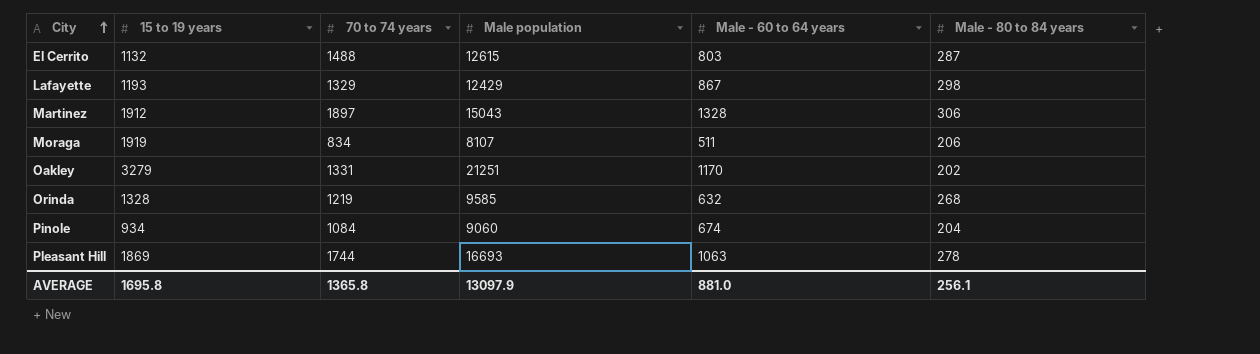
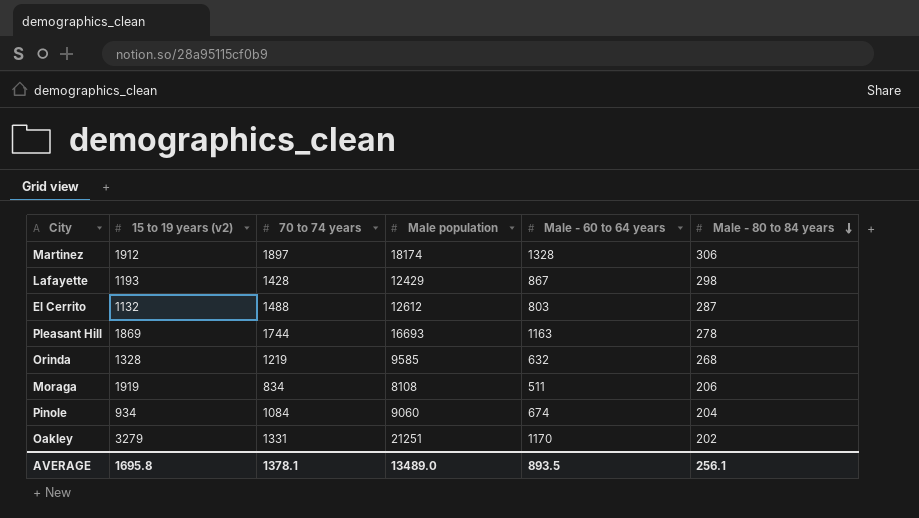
row order: City ascending -> Male - 80 to 84 years descending
column name: 15 to 19 years -> 15 to 19 years (v2)
Martinez | Male population: 15043 -> 18174
Lafayette | 70 to 74 years: 1329 -> 1428
El Cerrito | Male population: 12615 -> 12612
Pleasant Hill | Male - 60 to 64 years: 1063 -> 1163
Moraga | Male population: 8107 -> 8108
AVERAGE | 70 to 74 years: 1365.8 -> 1378.1
AVERAGE | Male population: 13097.9 -> 13489.0
AVERAGE | Male - 60 to 64 years: 881.0 -> 893.5

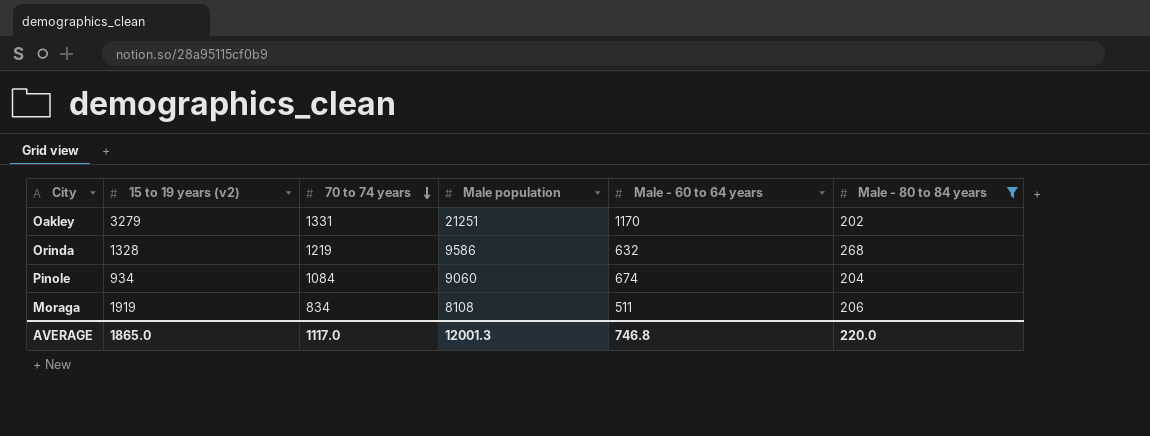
filter: none -> Male - 80 to 84 years <= 268
row order: Male - 80 to 84 years descending -> 70 to 74 years descending
Orinda | Male population: 9585 -> 9586
AVERAGE | 15 to 19 years (v2): 1695.8 -> 1865.0
AVERAGE | 70 to 74 years: 1378.1 -> 1117.0
AVERAGE | Male population: 13489.0 -> 12001.3
AVERAGE | Male - 60 to 64 years: 893.5 -> 746.8
AVERAGE | Male - 80 to 84 years: 256.1 -> 220.0

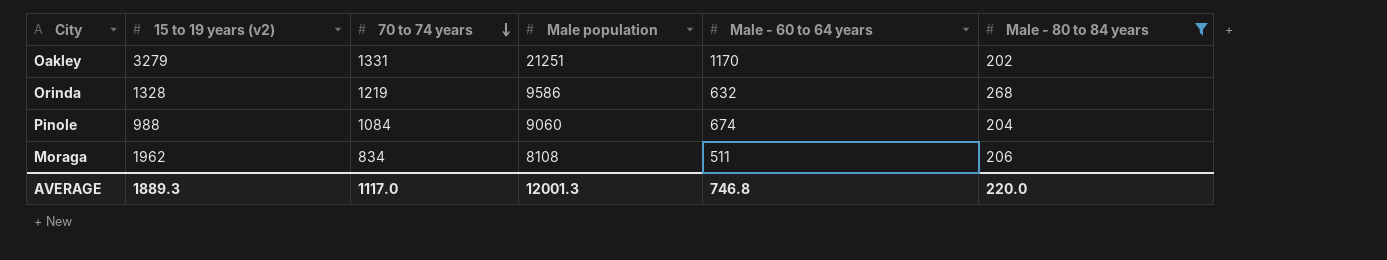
Pinole | 15 to 19 years (v2): 934 -> 988
Moraga | 15 to 19 years (v2): 1919 -> 1962
AVERAGE | 15 to 19 years (v2): 1865.0 -> 1889.3

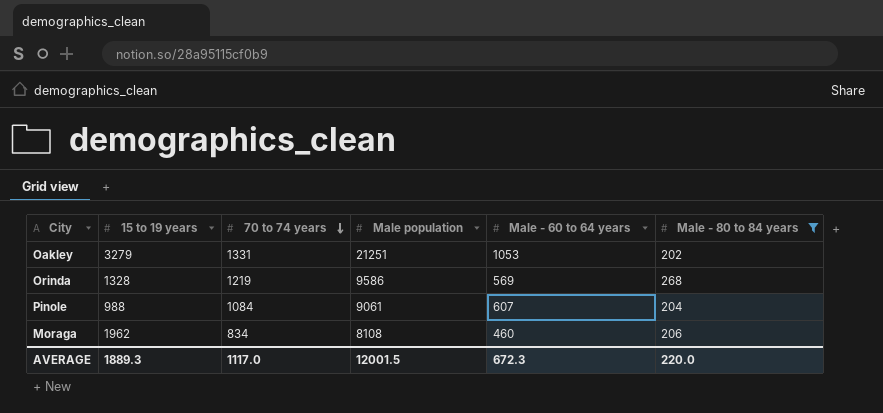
column name: 15 to 19 years (v2) -> 15 to 19 years
Oakley | Male - 60 to 64 years: 1170 -> 1053
Orinda | Male - 60 to 64 years: 632 -> 569
Pinole | Male population: 9060 -> 9061
Pinole | Male - 60 to 64 years: 674 -> 607
Moraga | Male - 60 to 64 years: 511 -> 460
AVERAGE | Male population: 12001.3 -> 12001.5
AVERAGE | Male - 60 to 64 years: 746.8 -> 672.3

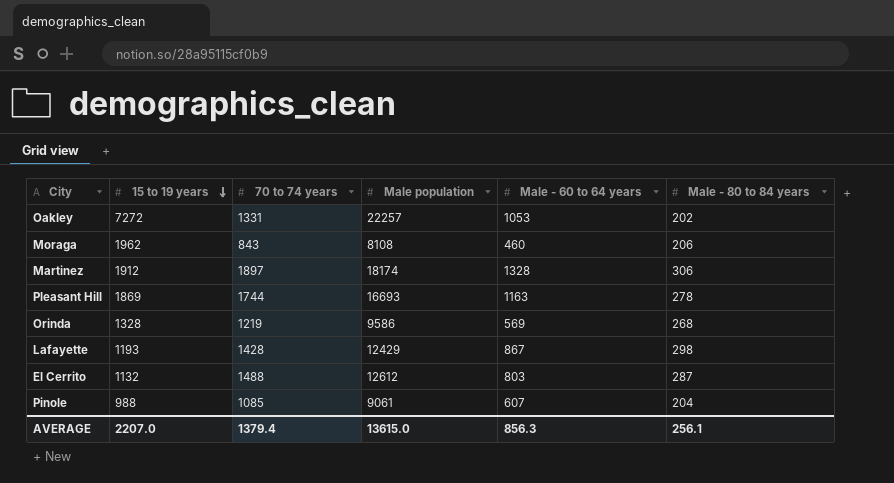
filter: Male - 80 to 84 years <= 268 -> none
row order: 70 to 74 years descending -> 15 to 19 years descending
Oakley | 15 to 19 years: 3279 -> 7272
Oakley | Male population: 21251 -> 22257
Moraga | 70 to 74 years: 834 -> 843
Pinole | 70 to 74 years: 1084 -> 1085
AVERAGE | 15 to 19 years: 1889.3 -> 2207.0
AVERAGE | 70 to 74 years: 1117.0 -> 1379.4
AVERAGE | Male population: 12001.5 -> 13615.0
AVERAGE | Male - 60 to 64 years: 672.3 -> 856.3
AVERAGE | Male - 80 to 84 years: 220.0 -> 256.1

